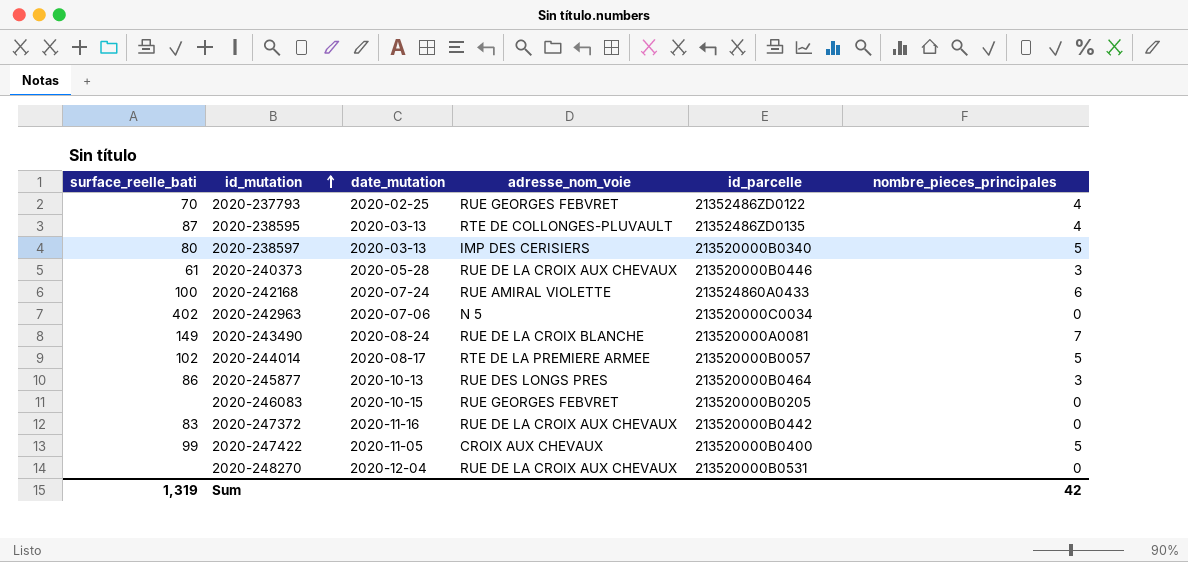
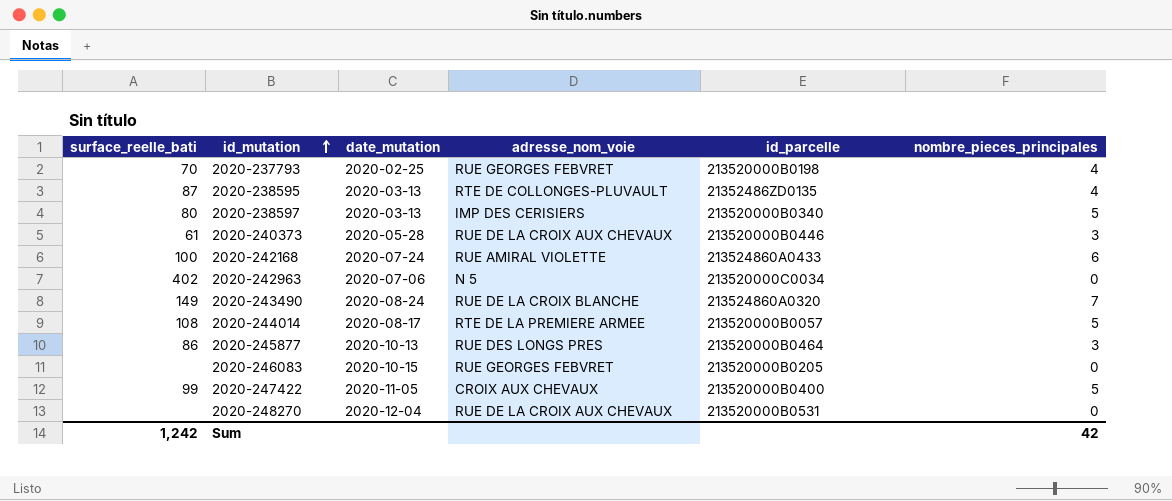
row 2020-247372: 83 | 2020-11-16 | RUE DE LA CROIX AUX CHEVAUX | 213520000B0442 | 0 -> none
2020-237793 | id_parcelle: 21352486ZD0122 -> 213520000B0198
2020-243490 | id_parcelle: 213520000A0081 -> 213524860A0320
2020-244014 | surface_reelle_bati: 102 -> 108
Sum | surface_reelle_bati: 1,319 -> 1,242

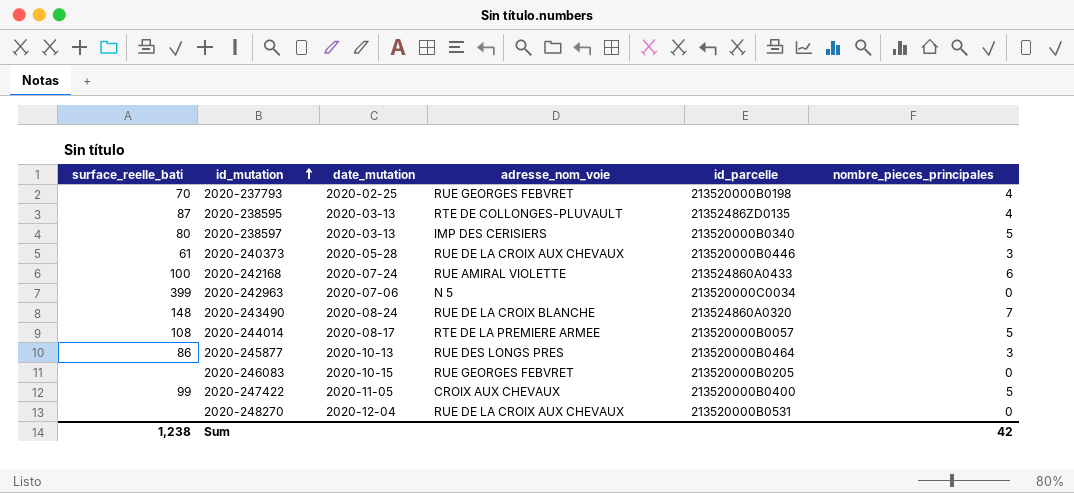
2020-242963 | surface_reelle_bati: 402 -> 399
2020-243490 | surface_reelle_bati: 149 -> 148
Sum | surface_reelle_bati: 1,242 -> 1,238

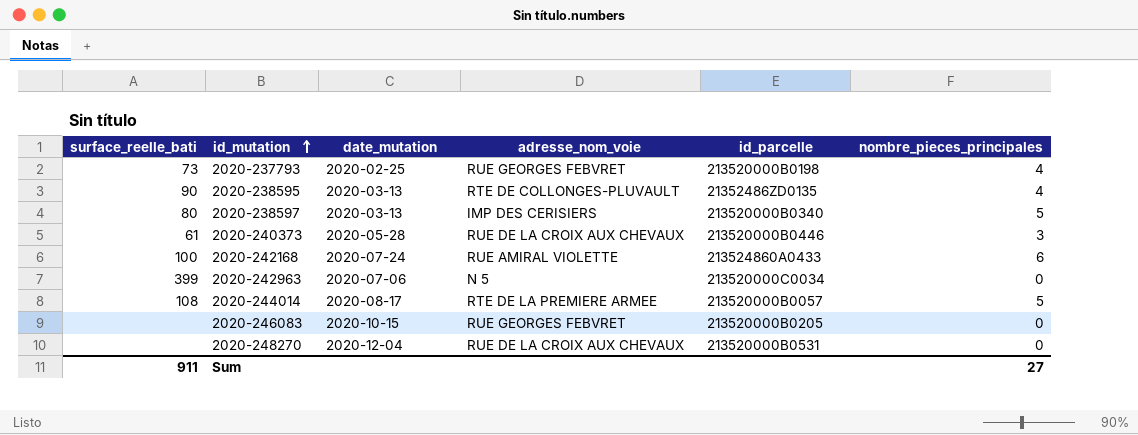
row 2020-243490: 148 | 2020-08-24 | RUE DE LA CROIX BLANCHE | 213524860A0320 | 7 -> none
row 2020-245877: 86 | 2020-10-13 | RUE DES LONGS PRES | 213520000B0464 | 3 -> none
row 2020-247422: 99 | 2020-11-05 | CROIX AUX CHEVAUX | 213520000B0400 | 5 -> none
2020-237793 | surface_reelle_bati: 70 -> 73
2020-238595 | surface_reelle_bati: 87 -> 90
Sum | surface_reelle_bati: 1,238 -> 911
Sum | nombre_pieces_principales: 42 -> 27

